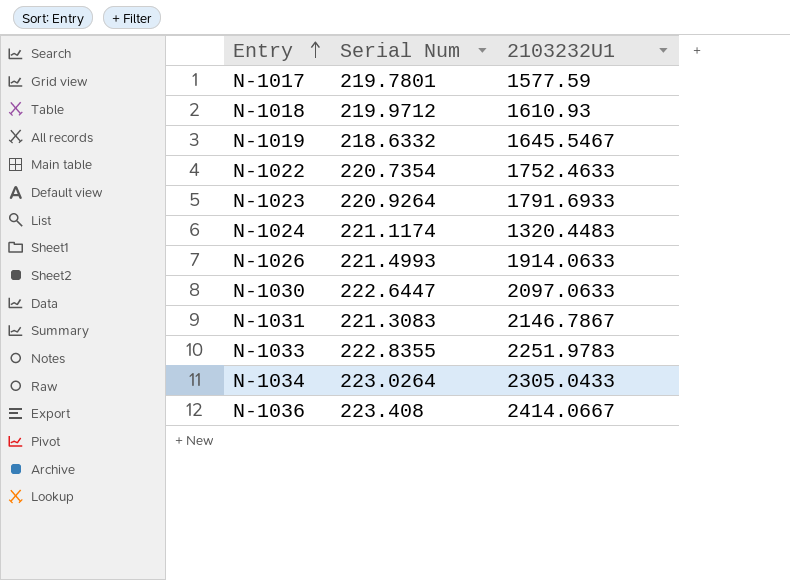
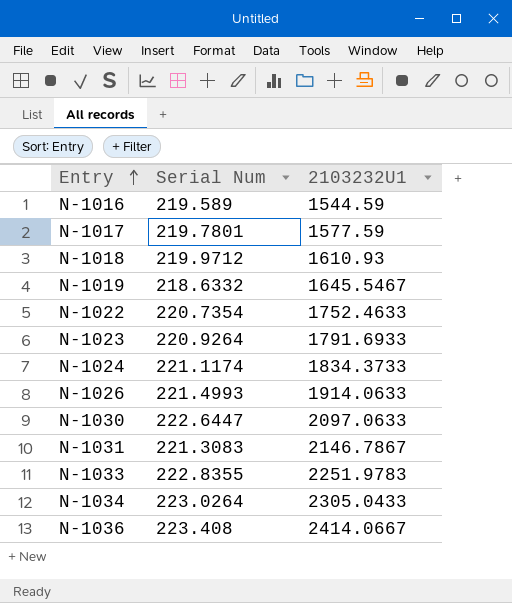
row N-1016: none -> 219.589 | 1544.59
N-1024 | 2103232U1: 1320.4483 -> 1834.3733

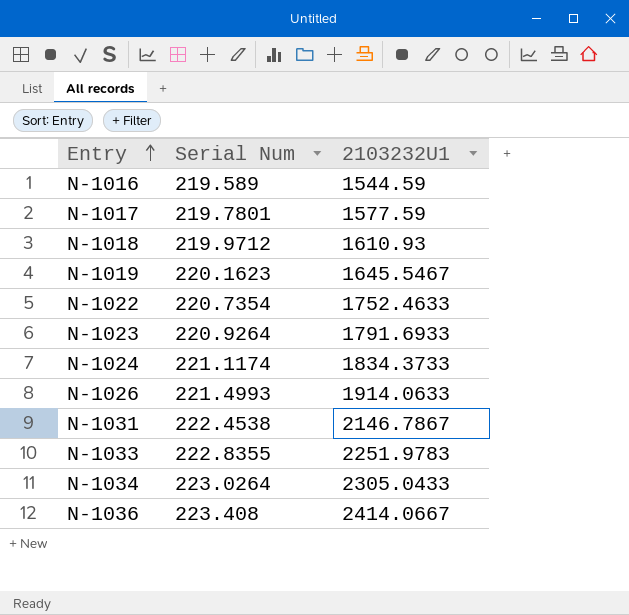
row N-1030: 222.6447 | 2097.0633 -> none
N-1019 | Serial Num: 218.6332 -> 220.1623
N-1031 | Serial Num: 221.3083 -> 222.4538

